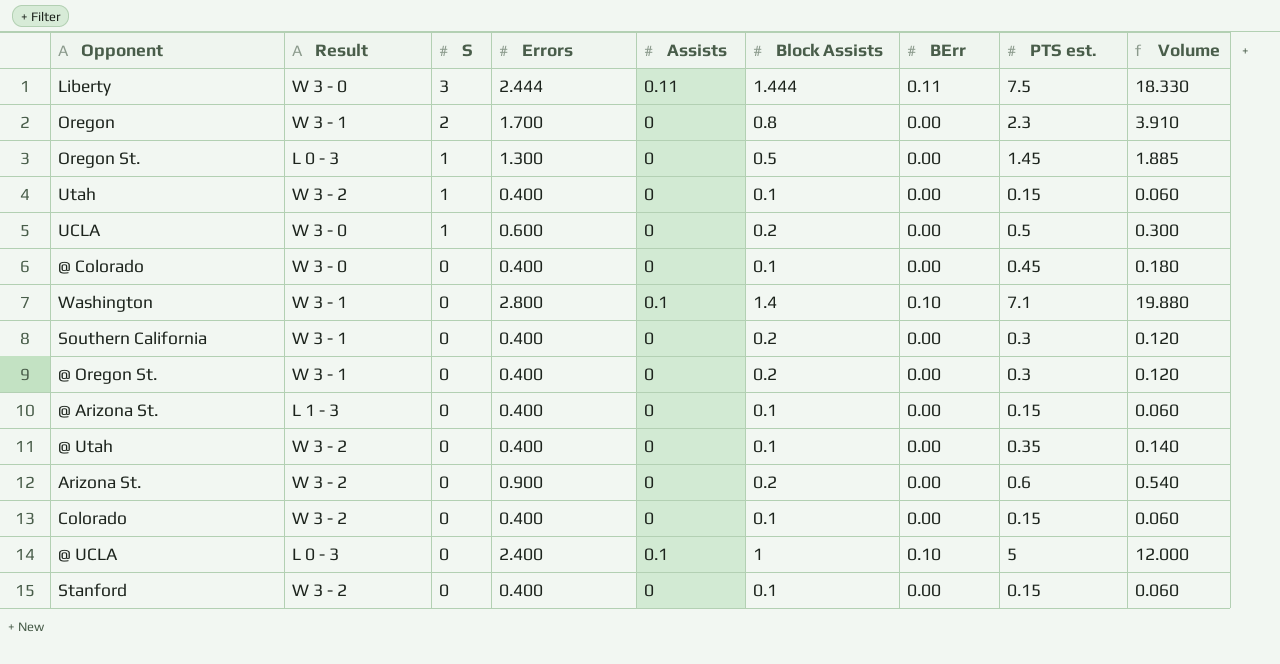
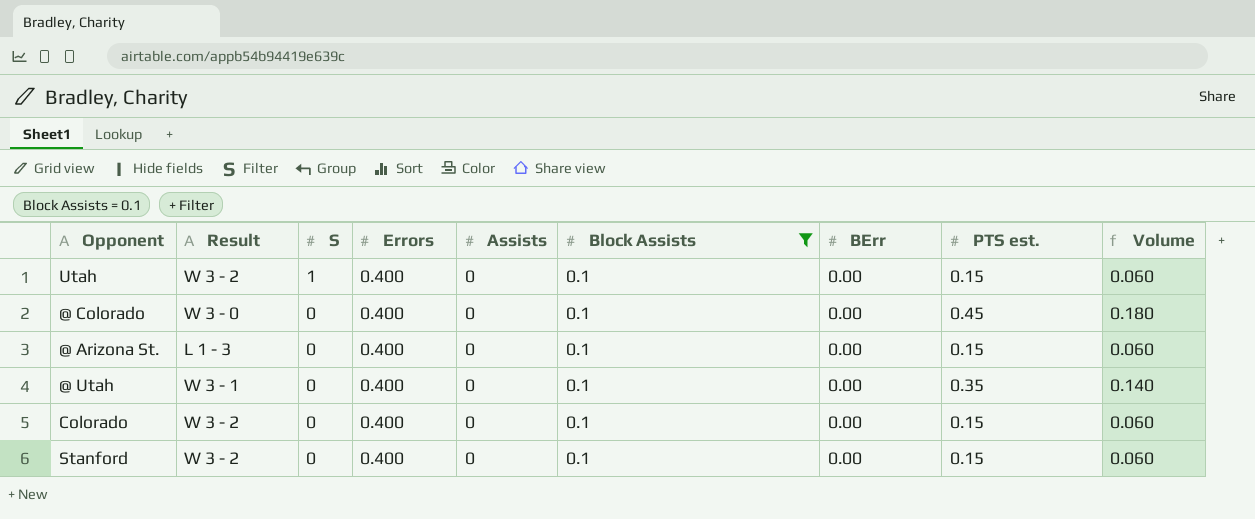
filter: none -> Block Assists = 0.1
@ Utah | Result: W 3 - 2 -> W 3 - 1

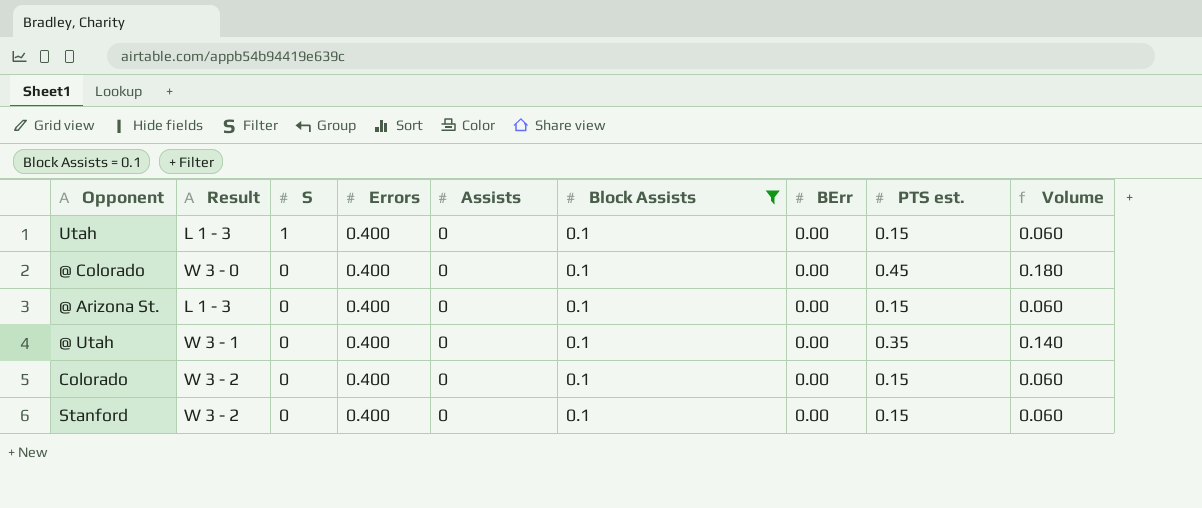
Utah | Result: W 3 - 2 -> L 1 - 3

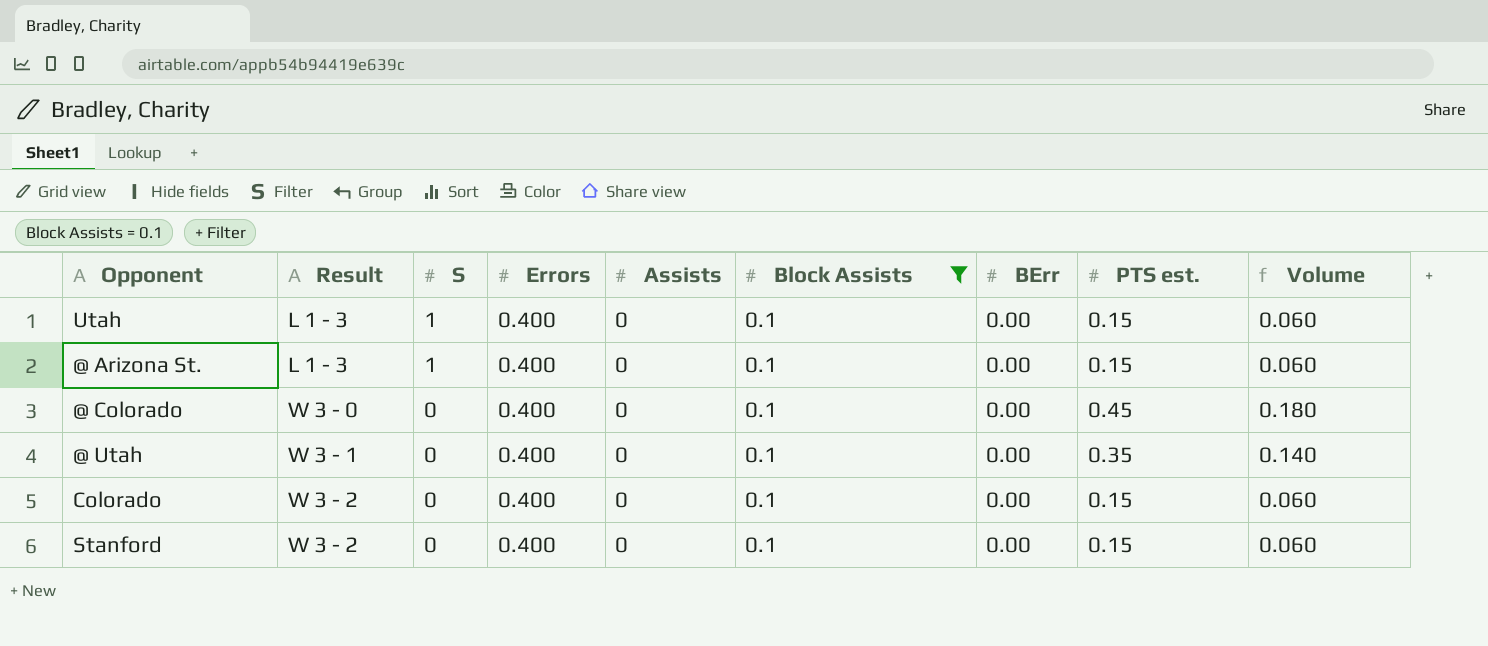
row order: S descending -> Result ascending
@ Arizona St. | S: 0 -> 1

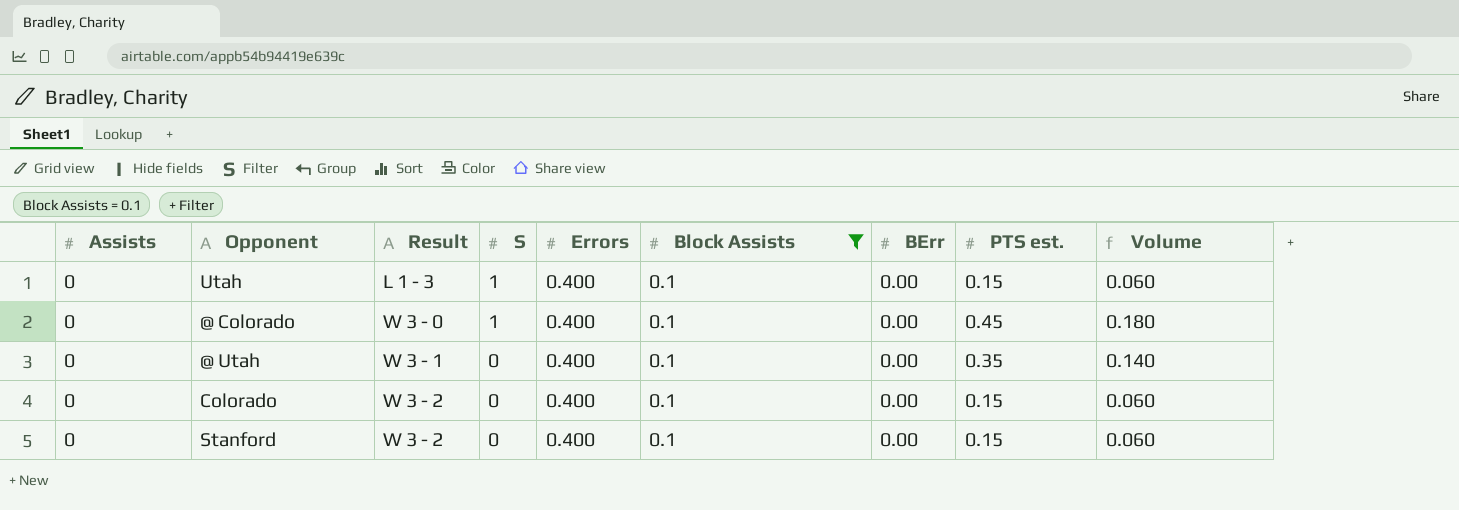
column Assists | position: 5 -> 1
row @ Arizona St.: L 1 - 3 | 1 | 0.400 | 0 | 0.1 | 0.00 | 0.15 | 0.060 -> none
@ Colorado | S: 0 -> 1

